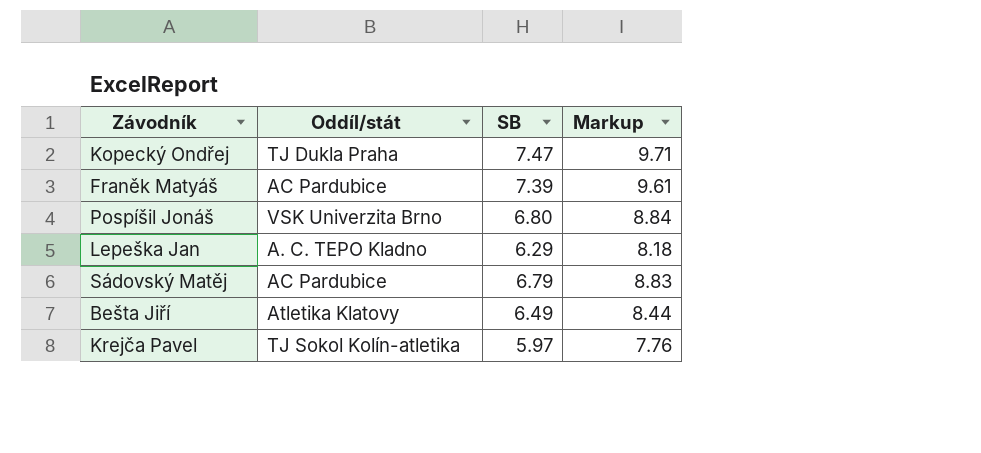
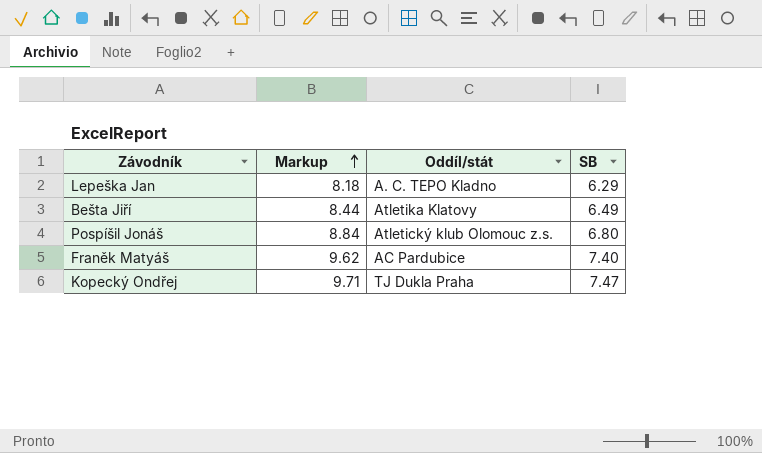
row order: none -> Markup ascending
column Markup | position: 4 -> 2
row Sádovský Matěj: AC Pardubice | 6.79 | 8.83 -> none
row Krejča Pavel: TJ Sokol Kolín-atletika | 5.97 | 7.76 -> none
Pospíšil Jonáš | Oddíl/stát: VSK Univerzita Brno -> Atletický klub Olomouc z.s.
Franěk Matyáš | Markup: 9.61 -> 9.62
Franěk Matyáš | SB: 7.39 -> 7.40

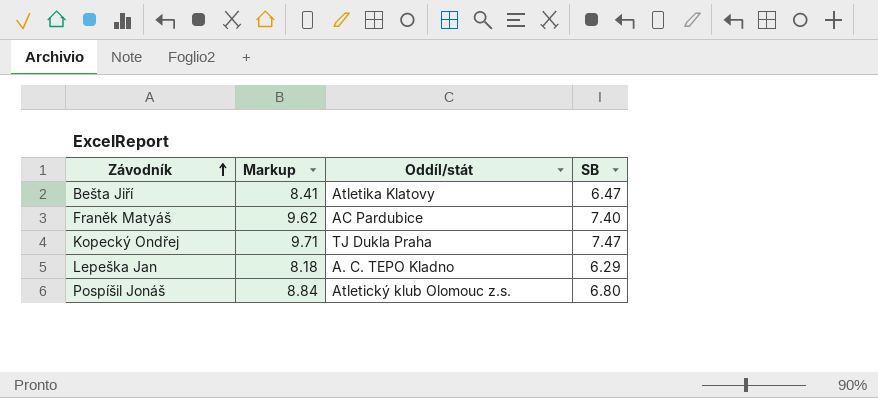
row order: Markup ascending -> Závodník ascending
Bešta Jiří | Markup: 8.44 -> 8.41
Bešta Jiří | SB: 6.49 -> 6.47

